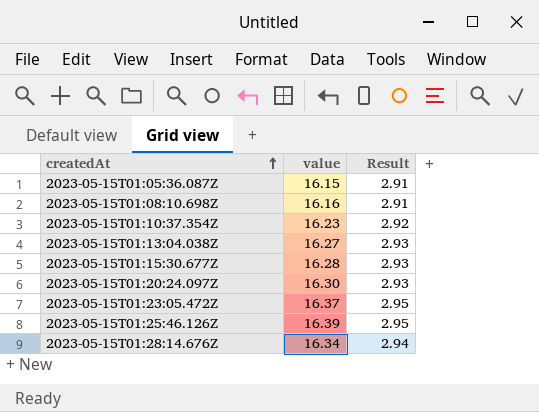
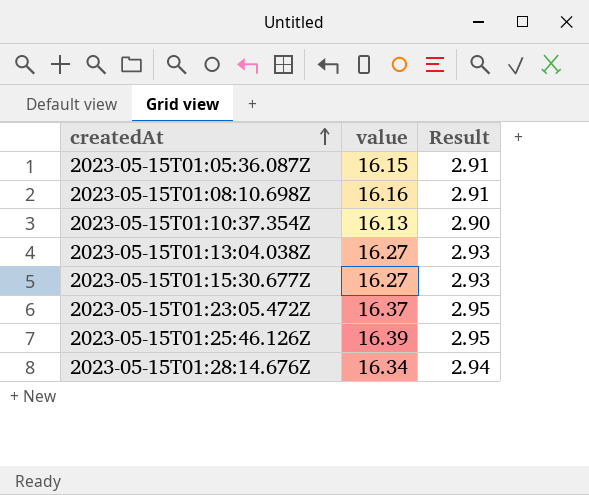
row 2023-05-15T01:20:24.097Z: 16.30 | 2.93 -> none
2023-05-15T01:10:37.354Z | value: 16.23 -> 16.13
2023-05-15T01:10:37.354Z | Result: 2.92 -> 2.90
2023-05-15T01:15:30.677Z | value: 16.28 -> 16.27

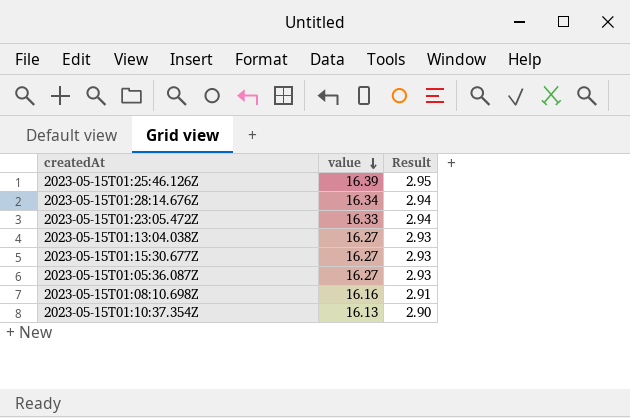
row order: createdAt ascending -> value descending
2023-05-15T01:23:05.472Z | value: 16.37 -> 16.33
2023-05-15T01:23:05.472Z | Result: 2.95 -> 2.94
2023-05-15T01:05:36.087Z | value: 16.15 -> 16.27
2023-05-15T01:05:36.087Z | Result: 2.91 -> 2.93

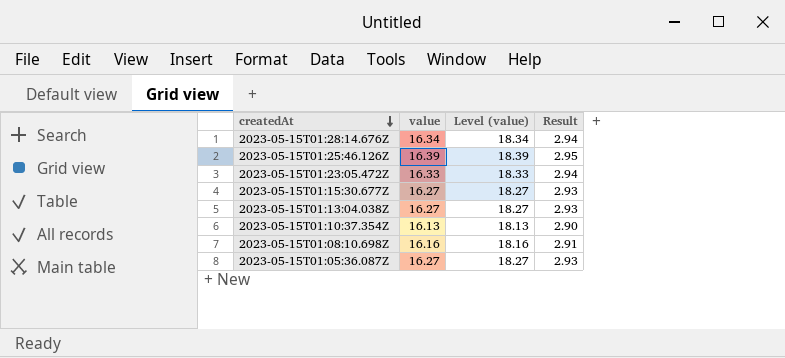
row order: value descending -> createdAt descending
column Level (value) | formula: none -> [value] + 2

